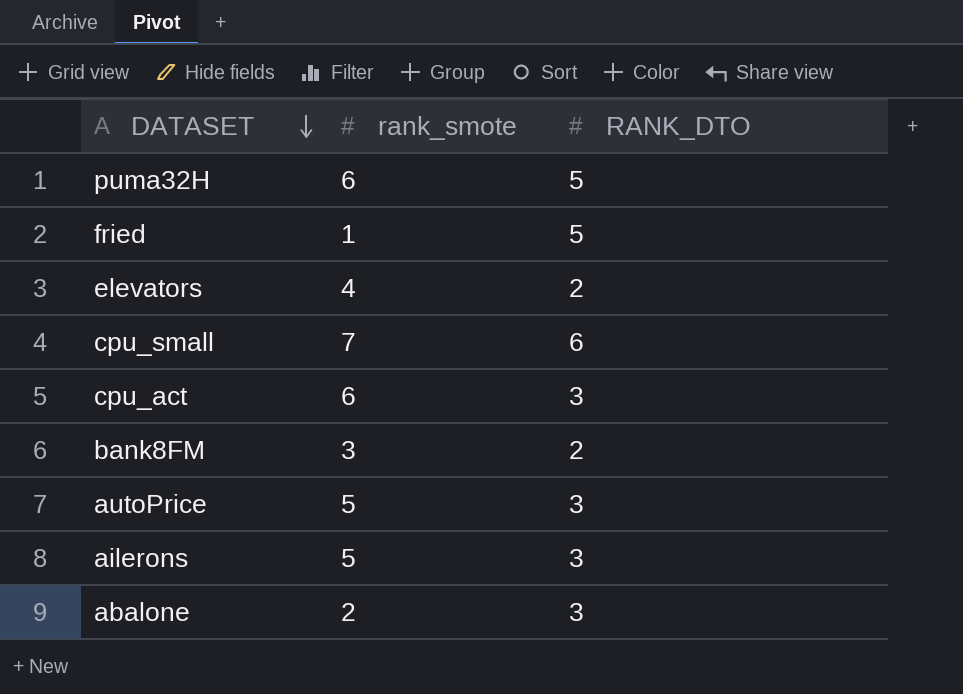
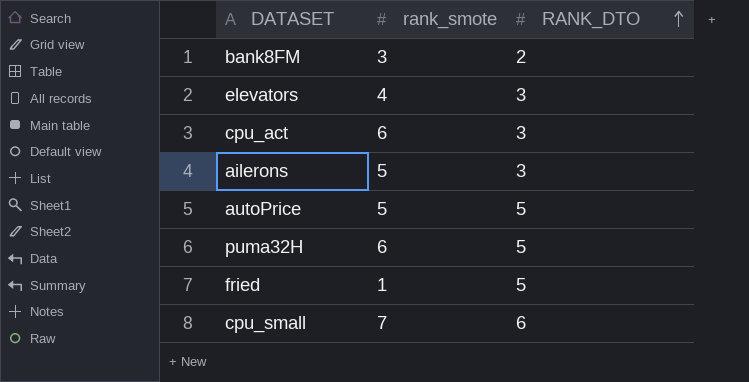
row order: DATASET descending -> RANK_DTO ascending
row abalone: 2 | 3 -> none
elevators | RANK_DTO: 2 -> 3
autoPrice | RANK_DTO: 3 -> 5

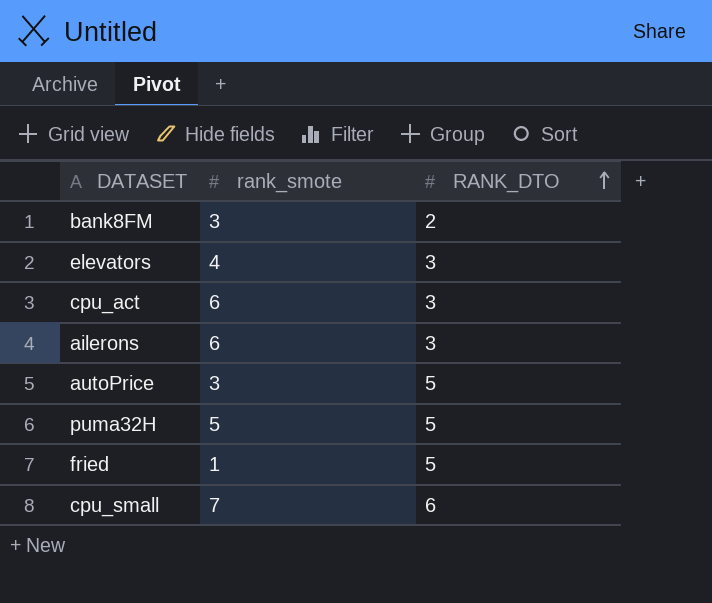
ailerons | rank_smote: 5 -> 6
autoPrice | rank_smote: 5 -> 3
puma32H | rank_smote: 6 -> 5

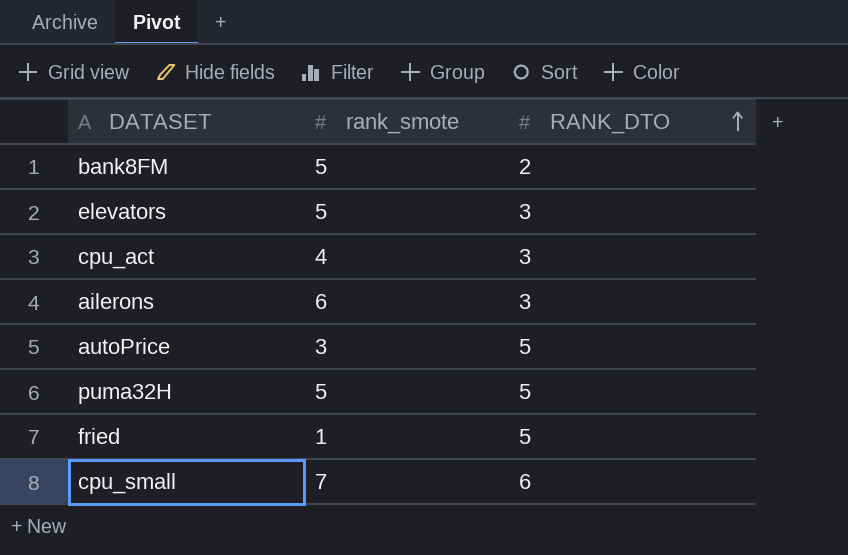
bank8FM | rank_smote: 3 -> 5
elevators | rank_smote: 4 -> 5
cpu_act | rank_smote: 6 -> 4

